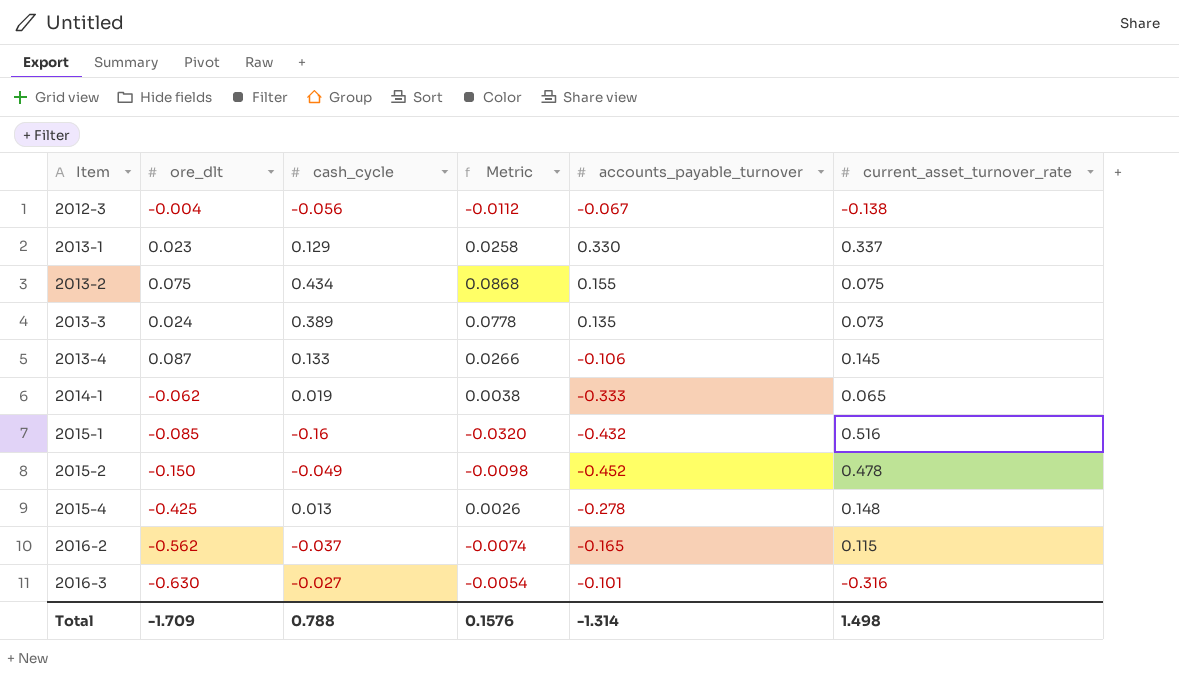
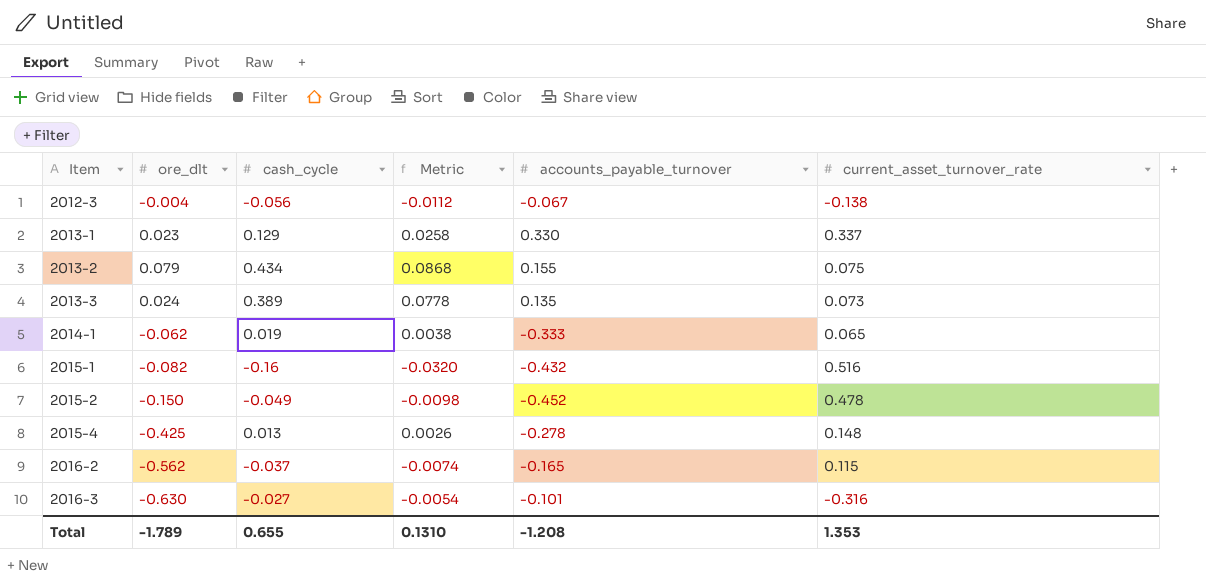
row 2013-4: 0.087 | 0.133 | 0.0266 | -0.106 | 0.145 -> none
2013-2 | ore_dlt: 0.075 -> 0.079
2015-1 | ore_dlt: -0.085 -> -0.082
Total | ore_dlt: -1.709 -> -1.789
Total | cash_cycle: 0.788 -> 0.655
Total | Metric: 0.1576 -> 0.1310
Total | accounts_payable_turnover: -1.314 -> -1.208
Total | current_asset_turnover_rate: 1.498 -> 1.353

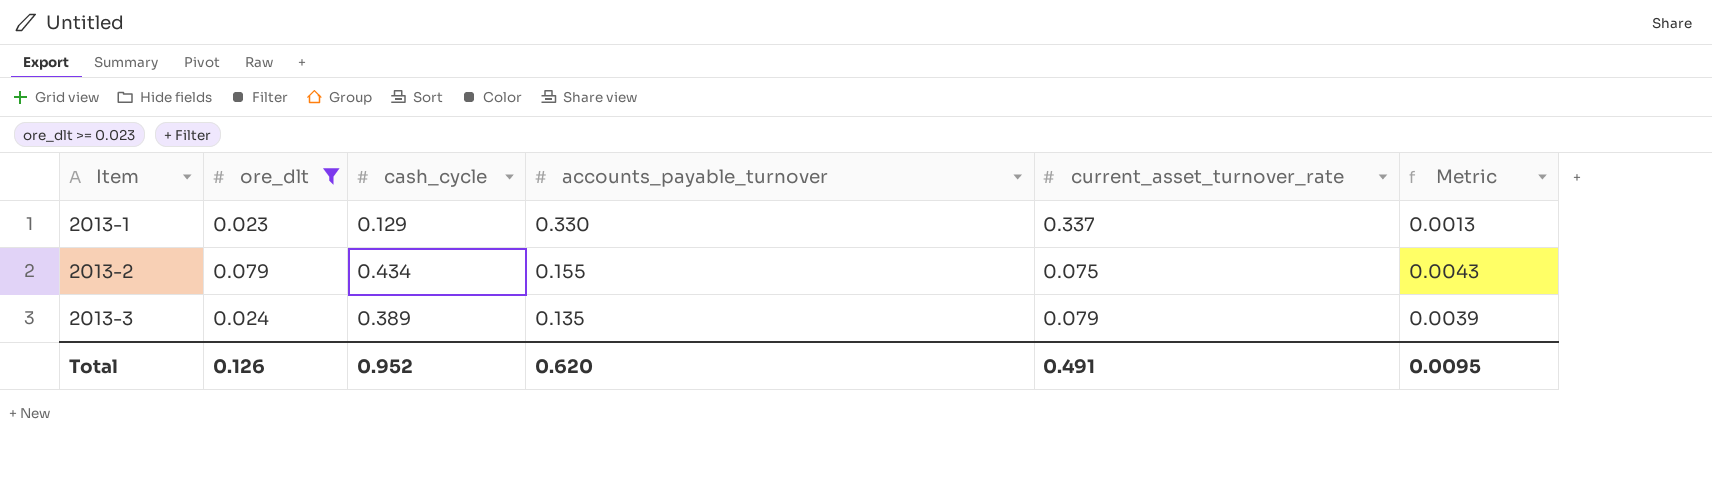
filter: none -> ore_dlt >= 0.023
column Metric | formula: [cash_cycle] * 0.2 -> [cash_cycle] * 0.01
column Metric | position: 4 -> 6
2013-3 | current_asset_turnover_rate: 0.073 -> 0.079
Total | ore_dlt: -1.789 -> 0.126
Total | cash_cycle: 0.655 -> 0.952
Total | accounts_payable_turnover: -1.208 -> 0.620
Total | current_asset_turnover_rate: 1.353 -> 0.491
Total | Metric: 0.1310 -> 0.0095

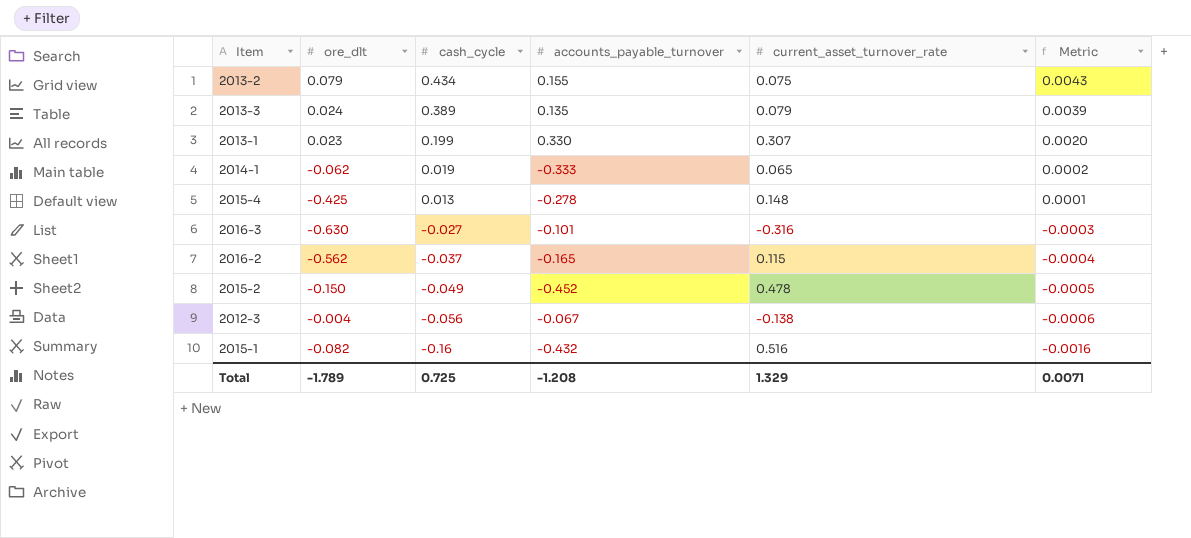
filter: ore_dlt >= 0.023 -> none
row order: Item ascending -> cash_cycle descending
2013-1 | cash_cycle: 0.129 -> 0.199
2013-1 | current_asset_turnover_rate: 0.337 -> 0.307
2013-1 | Metric: 0.0013 -> 0.0020
Total | ore_dlt: 0.126 -> -1.789
Total | cash_cycle: 0.952 -> 0.725
Total | accounts_payable_turnover: 0.620 -> -1.208
Total | current_asset_turnover_rate: 0.491 -> 1.329
Total | Metric: 0.0095 -> 0.0071

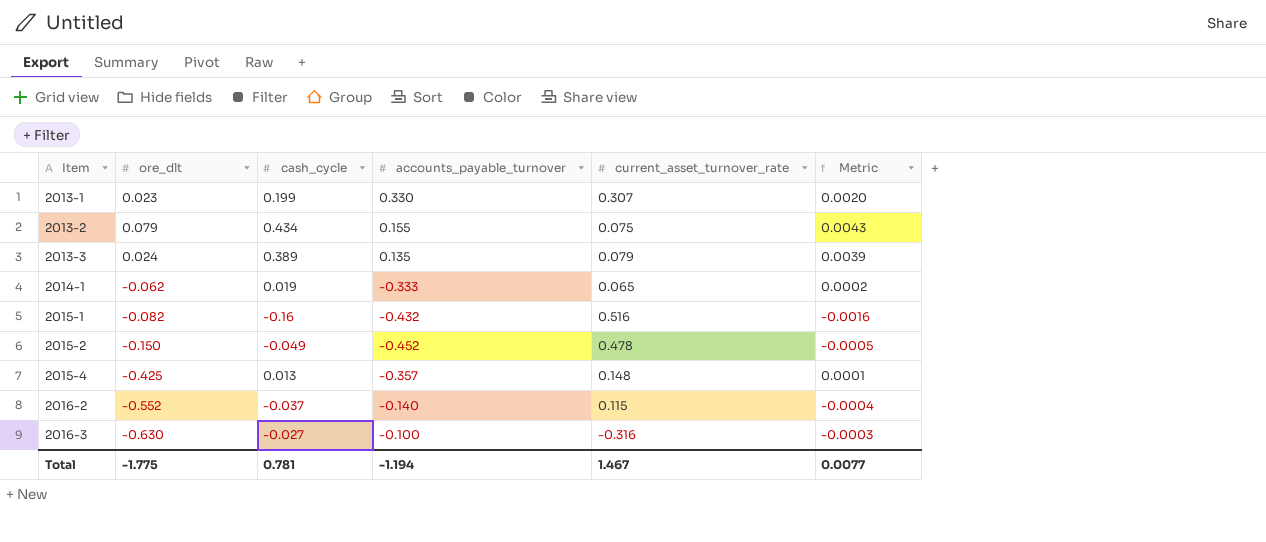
row order: cash_cycle descending -> Item ascending
row 2012-3: -0.004 | -0.056 | -0.067 | -0.138 | -0.0006 -> none
2015-4 | accounts_payable_turnover: -0.278 -> -0.357
2016-2 | ore_dlt: -0.562 -> -0.552
2016-2 | accounts_payable_turnover: -0.165 -> -0.140
2016-3 | accounts_payable_turnover: -0.101 -> -0.100
Total | ore_dlt: -1.789 -> -1.775
Total | cash_cycle: 0.725 -> 0.781
Total | accounts_payable_turnover: -1.208 -> -1.194
Total | current_asset_turnover_rate: 1.329 -> 1.467
Total | Metric: 0.0071 -> 0.0077

